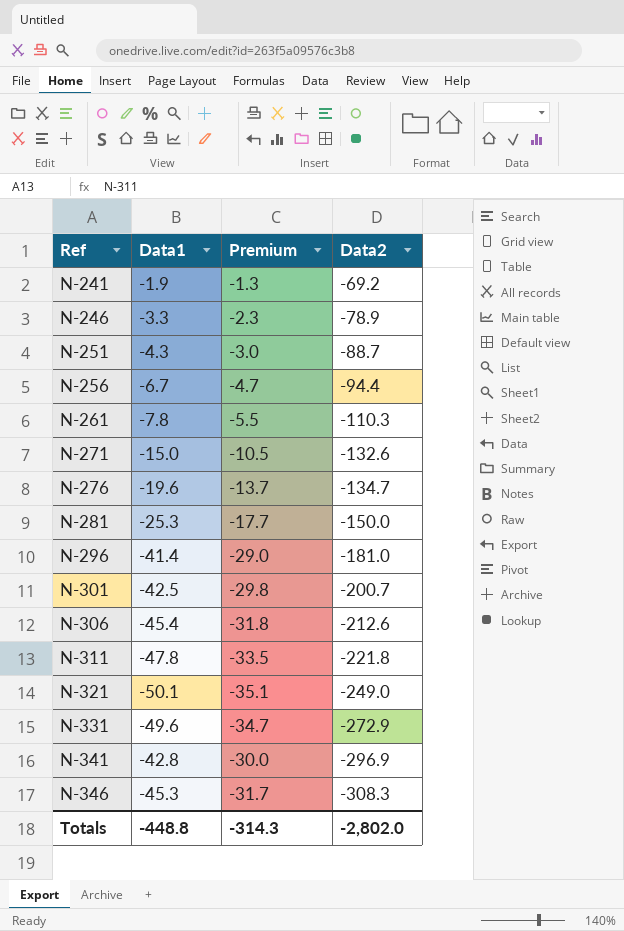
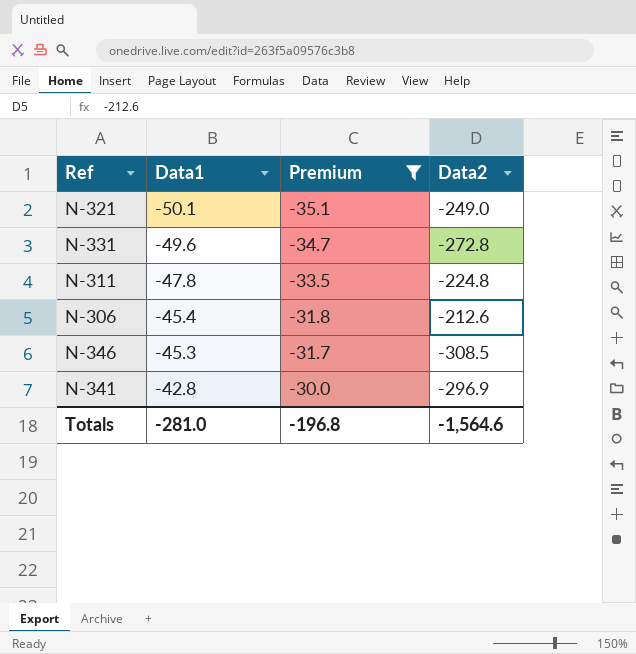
filter: none -> Premium <= -30.0
row order: Ref ascending -> Data1 ascending
N-331 | Data2: -272.9 -> -272.8
N-311 | Data2: -221.8 -> -224.8
N-346 | Data2: -308.3 -> -308.5
Totals | Data1: -448.8 -> -281.0
Totals | Premium: -314.3 -> -196.8
Totals | Data2: -2,802.0 -> -1,564.6

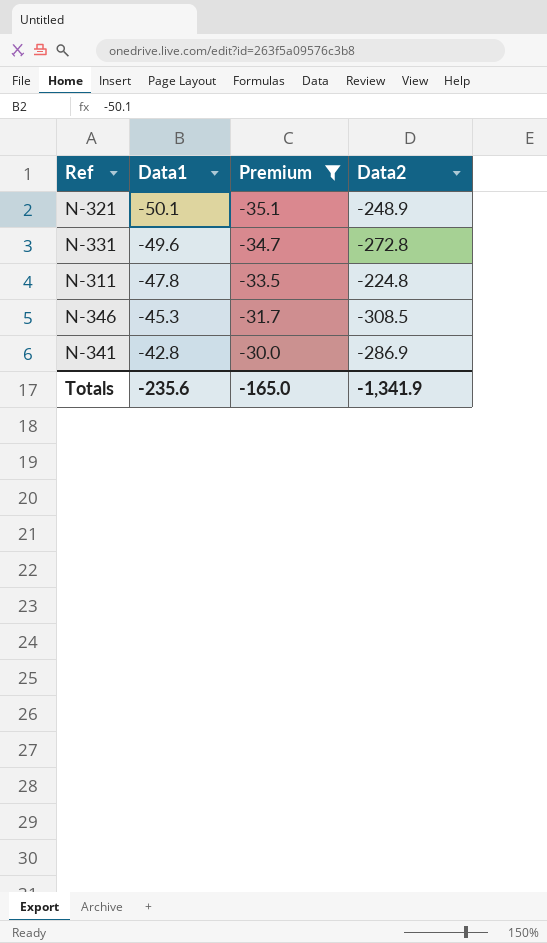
row N-306: -45.4 | -31.8 | -212.6 -> none
N-321 | Data2: -249.0 -> -248.9
N-341 | Data2: -296.9 -> -286.9
Totals | Data1: -281.0 -> -235.6
Totals | Premium: -196.8 -> -165.0
Totals | Data2: -1,564.6 -> -1,341.9

